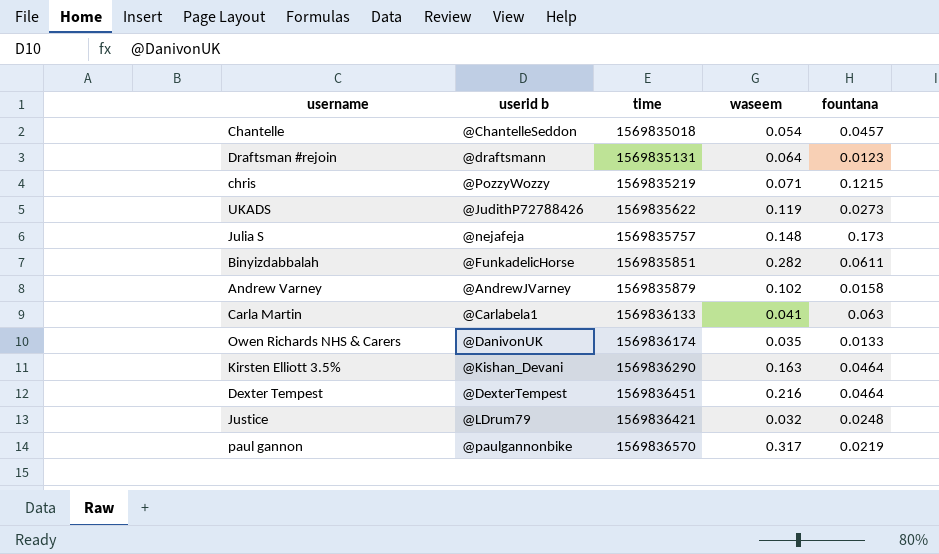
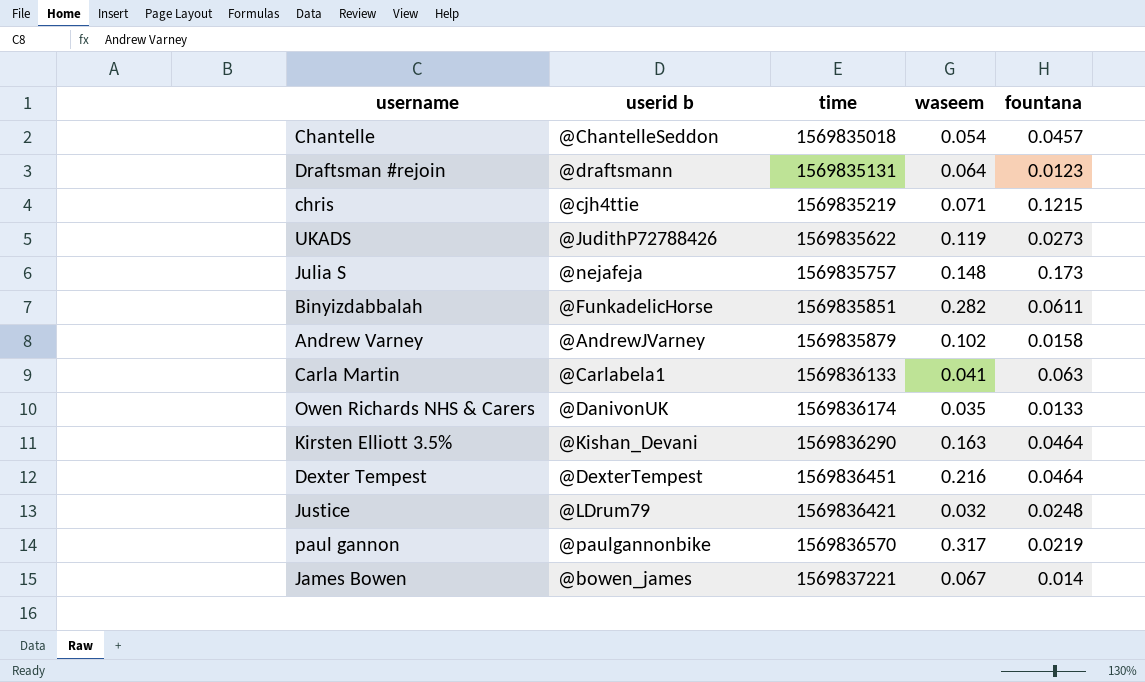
chris | userid b: @PozzyWozzy -> @cjh4ttie
row James Bowen: none -> @bowen_james | 1569837221 | 0.067 | 0.014

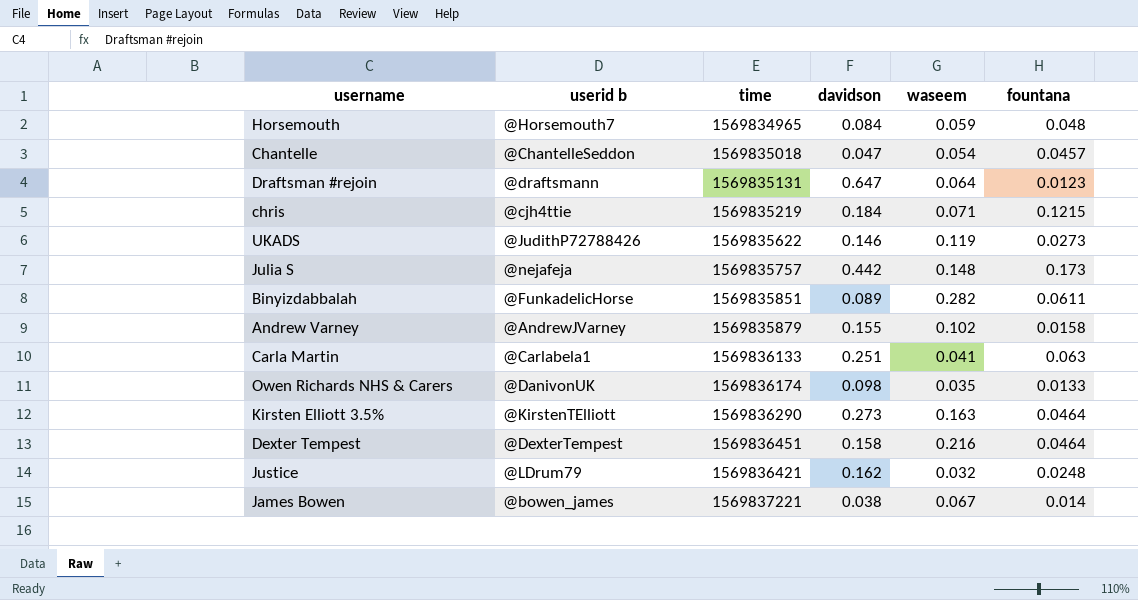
column davidson | position: none -> 4
row paul gannon: @paulgannonbike | 1569836570 | 0.317 | 0.0219 -> none
row Horsemouth: none -> @Horsemouth7 | 1569834965 | 0.084 | 0.059 | 0.048
Kirsten Elliott 3.5% | userid b: @Kishan_Devani -> @KirstenTElliott

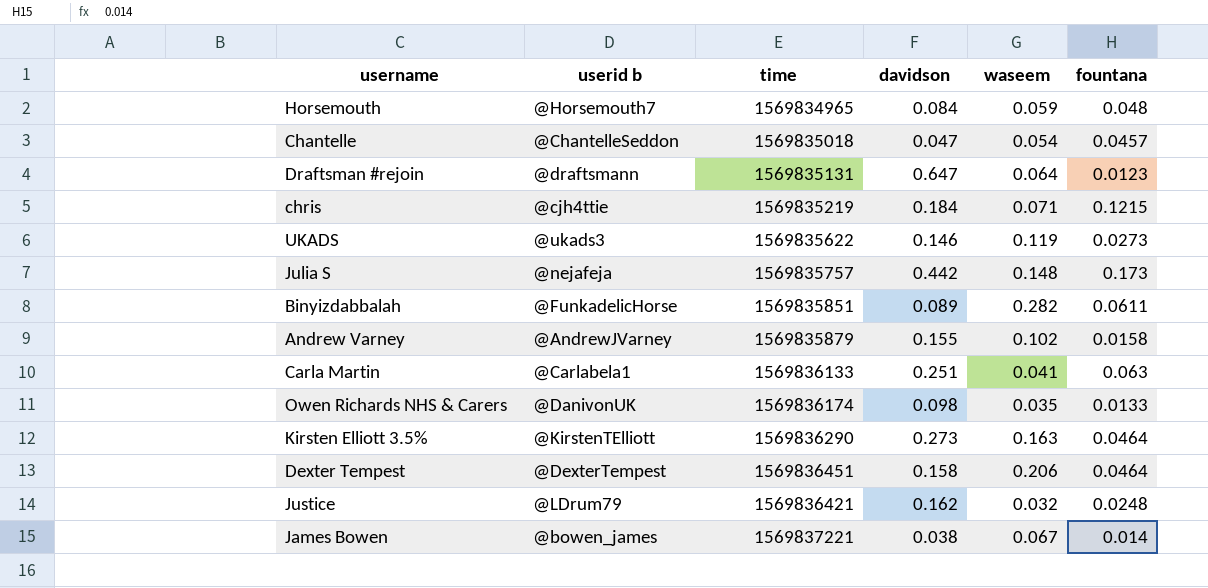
UKADS | userid b: @JudithP72788426 -> @ukads3
Dexter Tempest | waseem: 0.216 -> 0.206

